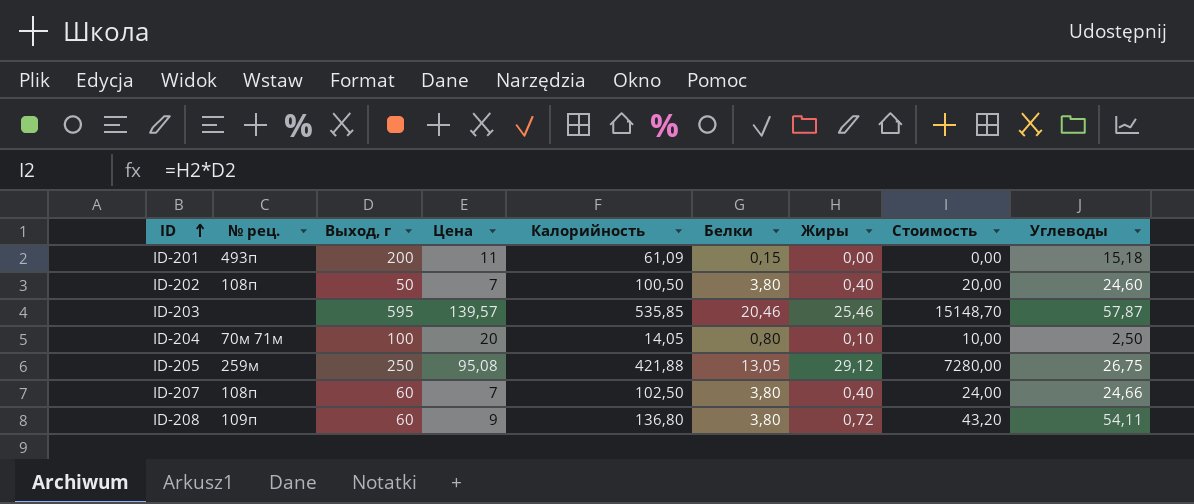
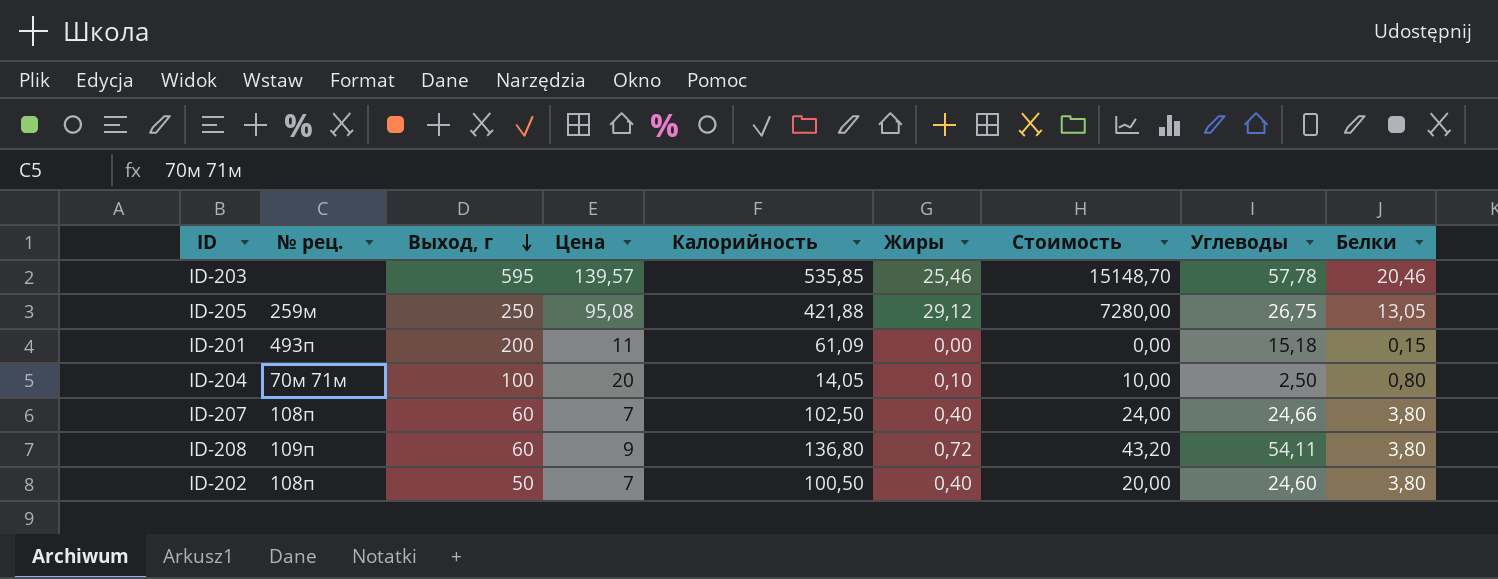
row order: ID ascending -> Выход, г descending
column Белки | position: 6 -> 9
ID-203 | Углеводы: 57,87 -> 57,78

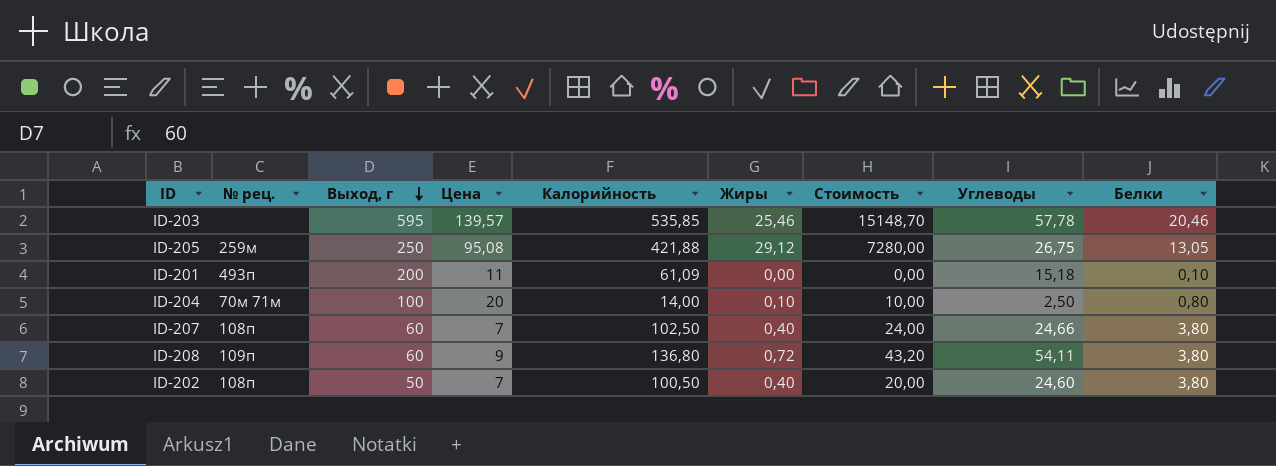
ID-201 | Белки: 0,15 -> 0,10
ID-204 | Калорийность: 14,05 -> 14,00

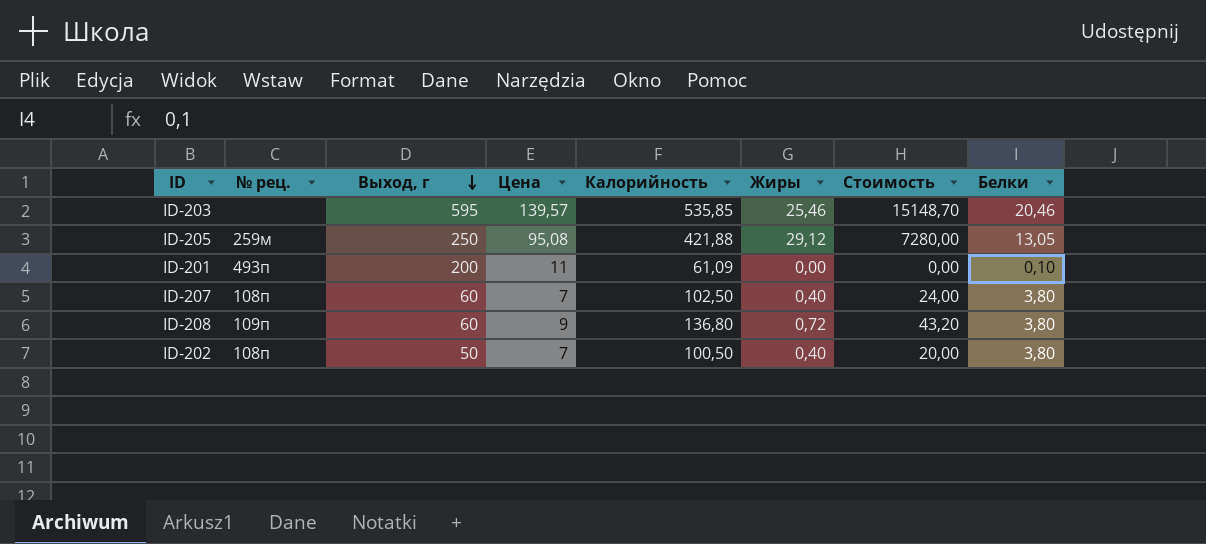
column Углеводы | position: 8 -> none
row ID-204: 70м 71м | 100 | 20 | 14,00 | 0,10 | 10,00 | 2,50 | 0,80 -> none

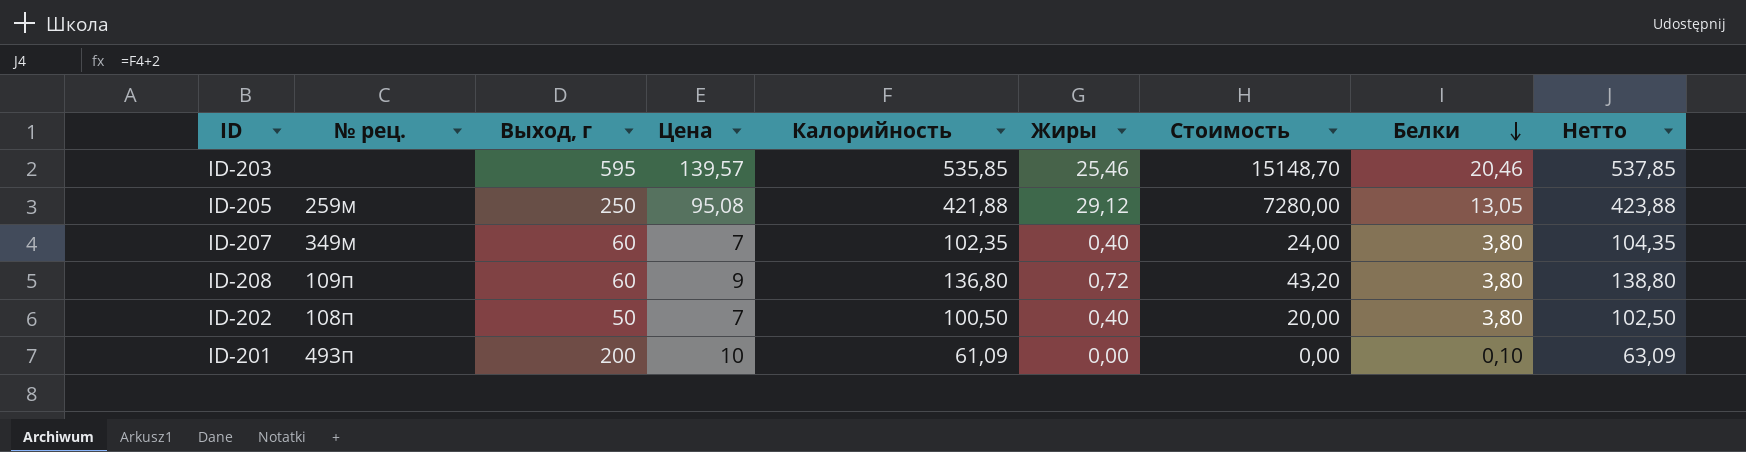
row order: Выход, г descending -> Белки descending
column Нетто | formula: none -> [Калорийность] + 2
ID-207 | № рец.: 108п -> 349м
ID-207 | Калорийность: 102,50 -> 102,35
ID-201 | Цена: 11 -> 10

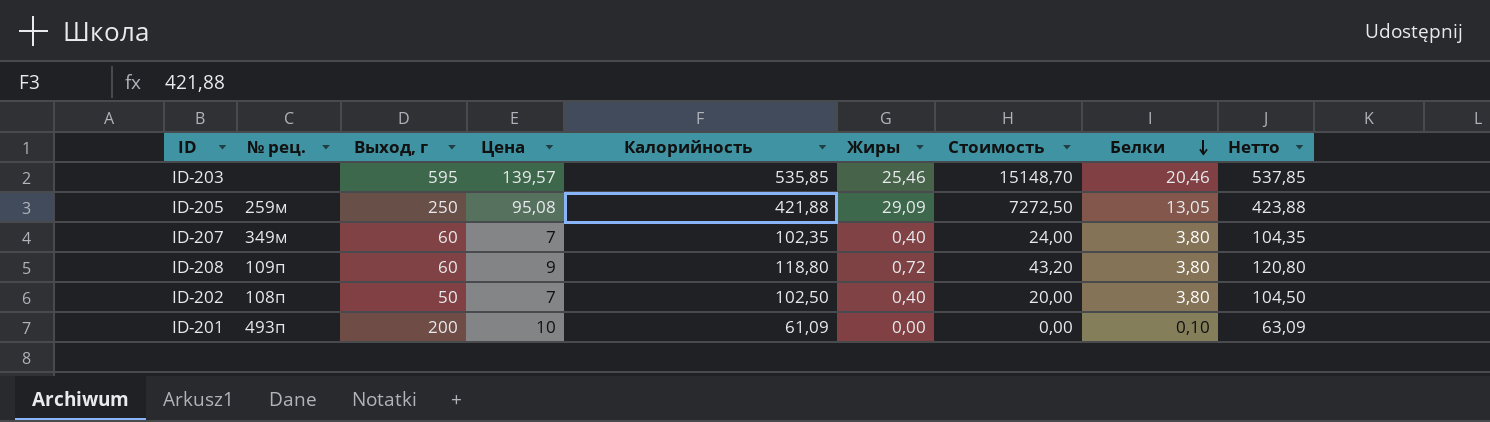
ID-205 | Жиры: 29,12 -> 29,09
ID-205 | Стоимость: 7280,00 -> 7272,50
ID-208 | Калорийность: 136,80 -> 118,80
ID-208 | Нетто: 138,80 -> 120,80
ID-202 | Калорийность: 100,50 -> 102,50
ID-202 | Нетто: 102,50 -> 104,50

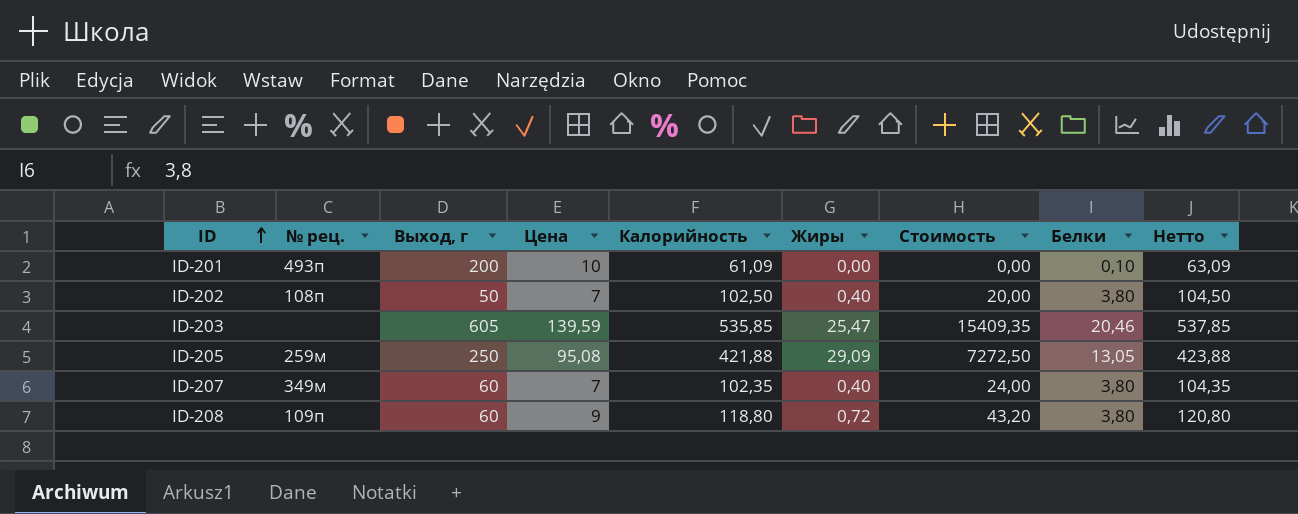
row order: Белки descending -> ID ascending
ID-203 | Выход, г: 595 -> 605
ID-203 | Цена: 139,57 -> 139,59
ID-203 | Жиры: 25,46 -> 25,47
ID-203 | Стоимость: 15148,70 -> 15409,35

